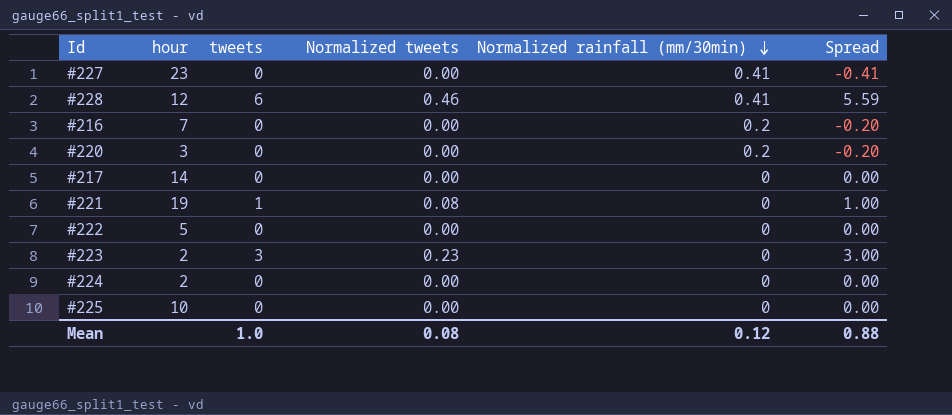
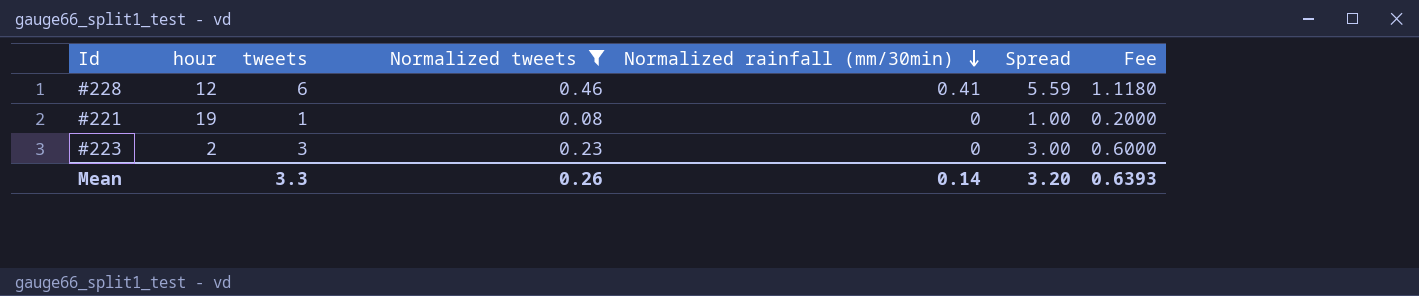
filter: none -> Normalized tweets != 0.00
column Fee | formula: none -> [Spread] * 0.2
Mean | tweets: 1.0 -> 3.3
Mean | Normalized tweets: 0.08 -> 0.26
Mean | Normalized rainfall (mm/30min): 0.12 -> 0.14
Mean | Spread: 0.88 -> 3.20

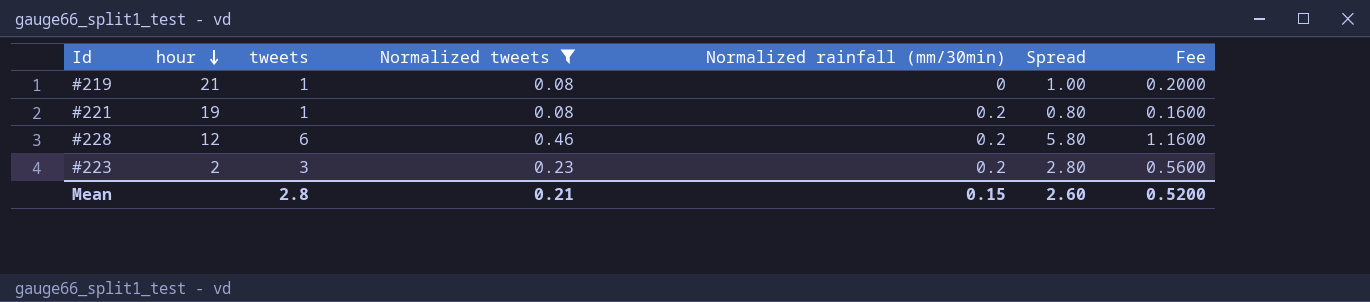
row order: Normalized rainfall (mm/30min) descending -> hour descending
row #219: none -> 21 | 1 | 0.08 | 0 | 1.00 | 0.2000
#221 | Normalized rainfall (mm/30min): 0 -> 0.2
#221 | Spread: 1.00 -> 0.80
#221 | Fee: 0.2000 -> 0.1600
#228 | Normalized rainfall (mm/30min): 0.41 -> 0.2
#228 | Spread: 5.59 -> 5.80
#228 | Fee: 1.1180 -> 1.1600
#223 | Normalized rainfall (mm/30min): 0 -> 0.2
#223 | Spread: 3.00 -> 2.80
#223 | Fee: 0.6000 -> 0.5600
Mean | tweets: 3.3 -> 2.8
Mean | Normalized tweets: 0.26 -> 0.21
Mean | Normalized rainfall (mm/30min): 0.14 -> 0.15
Mean | Spread: 3.20 -> 2.60
Mean | Fee: 0.6393 -> 0.5200

